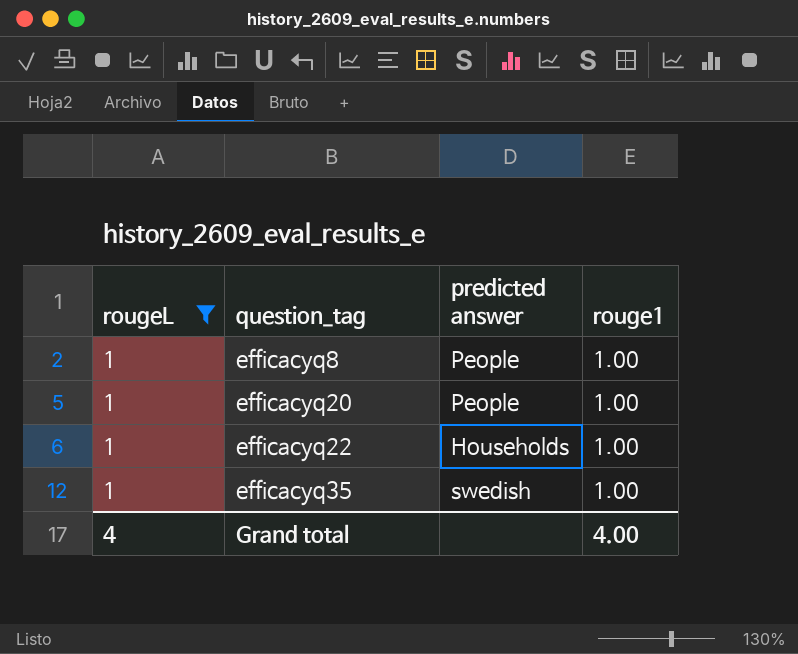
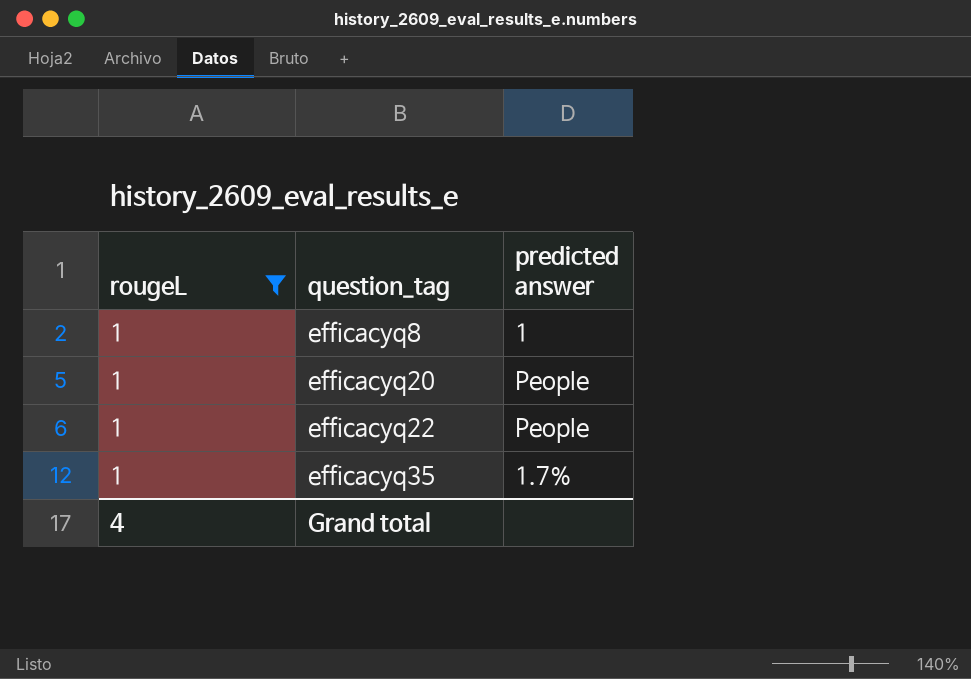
column rouge1 | position: 4 -> none
efficacyq8 | predicted answer: People -> 1
efficacyq22 | predicted answer: Households -> People
efficacyq35 | predicted answer: swedish -> 1.7%

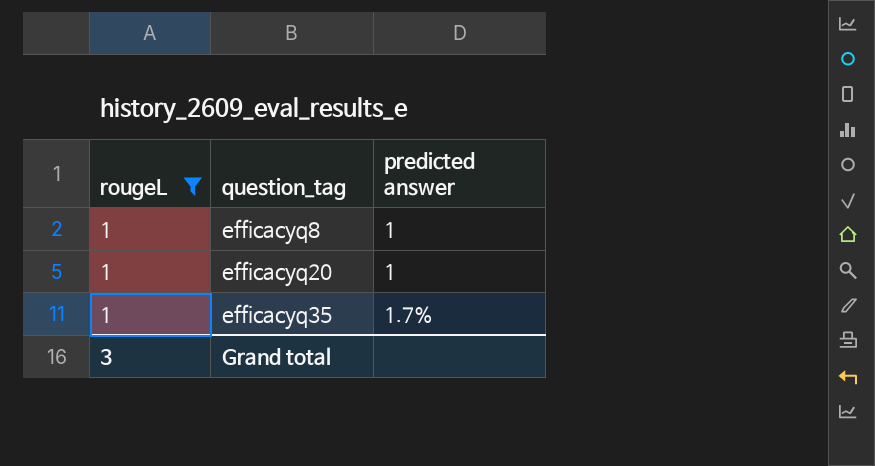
row efficacyq22: 1 | People -> none
efficacyq20 | predicted answer: People -> 1
Grand total | rougeL: 4 -> 3

